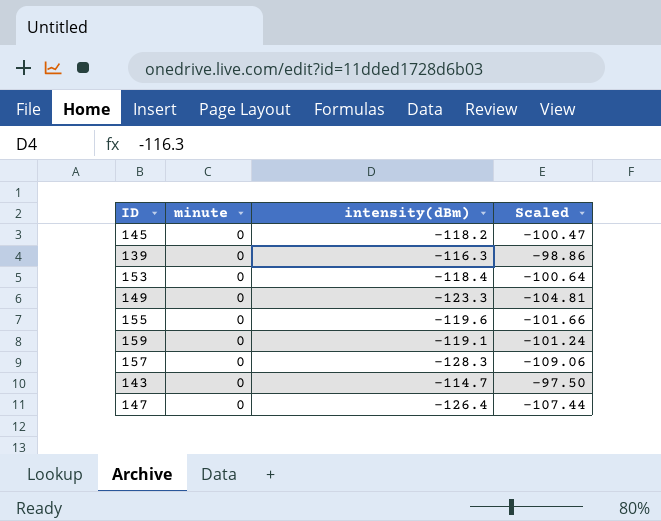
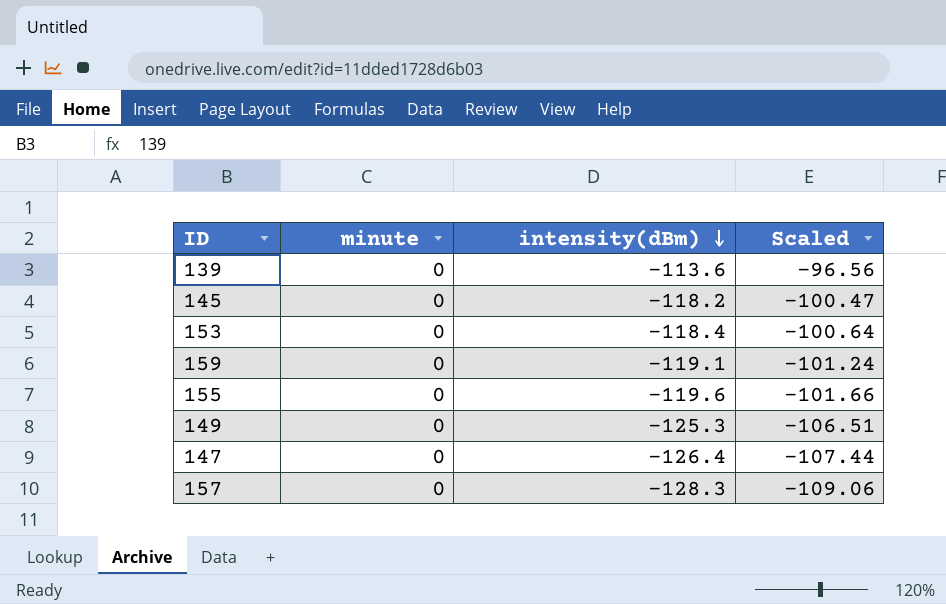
row order: none -> intensity(dBm) descending
row 143: 0 | -114.7 | -97.50 -> none
139 | intensity(dBm): -116.3 -> -113.6
139 | Scaled: -98.86 -> -96.56
149 | intensity(dBm): -123.3 -> -125.3
149 | Scaled: -104.81 -> -106.51

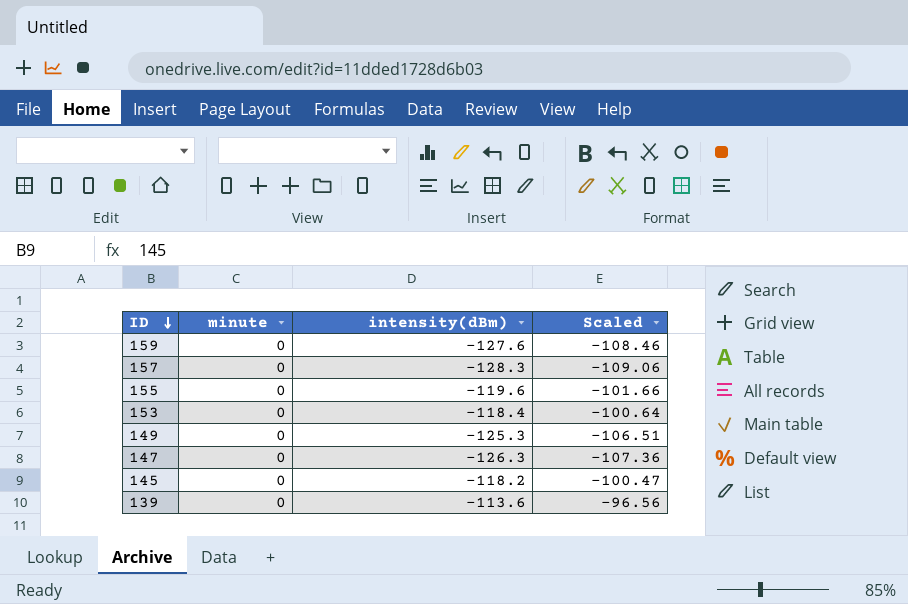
row order: intensity(dBm) descending -> ID descending
159 | intensity(dBm): -119.1 -> -127.6
159 | Scaled: -101.24 -> -108.46
147 | intensity(dBm): -126.4 -> -126.3
147 | Scaled: -107.44 -> -107.36

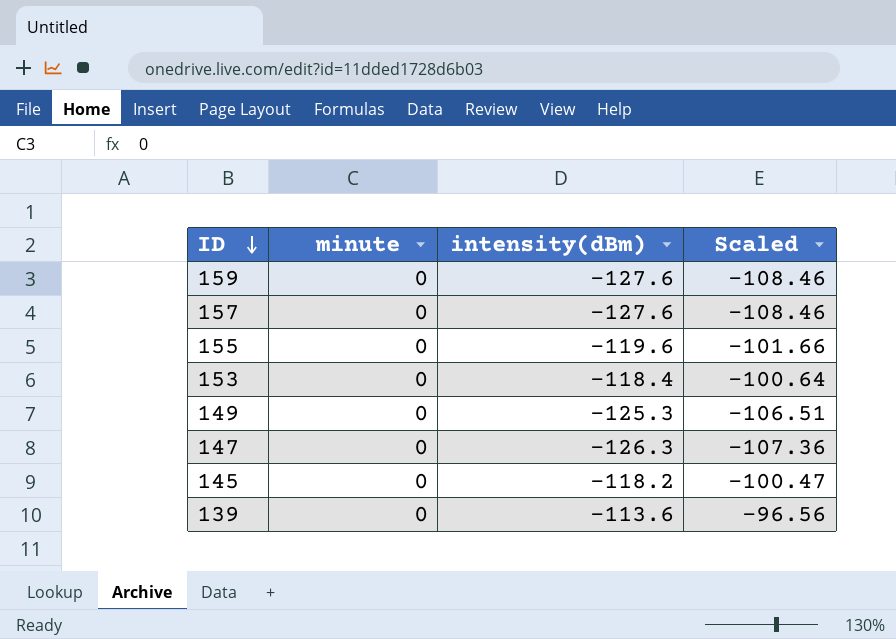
157 | intensity(dBm): -128.3 -> -127.6
157 | Scaled: -109.06 -> -108.46

